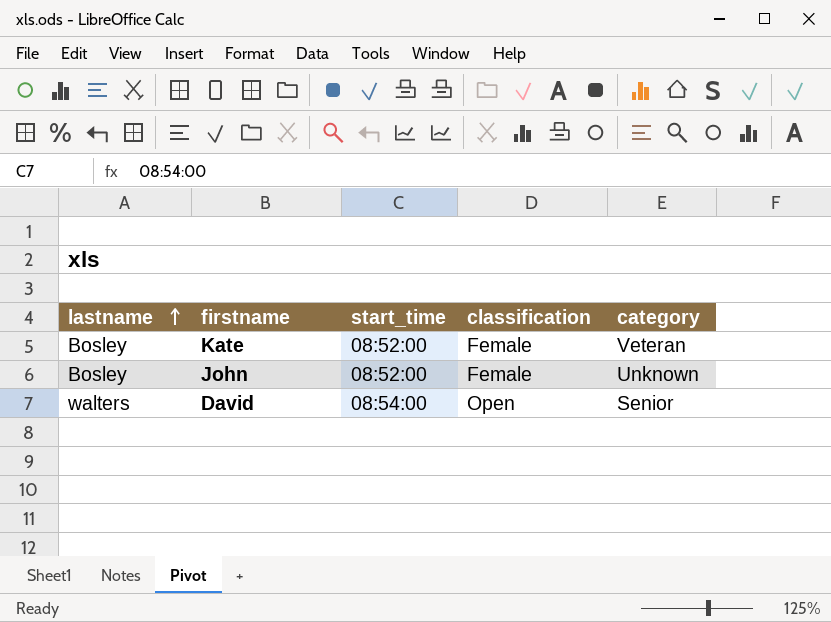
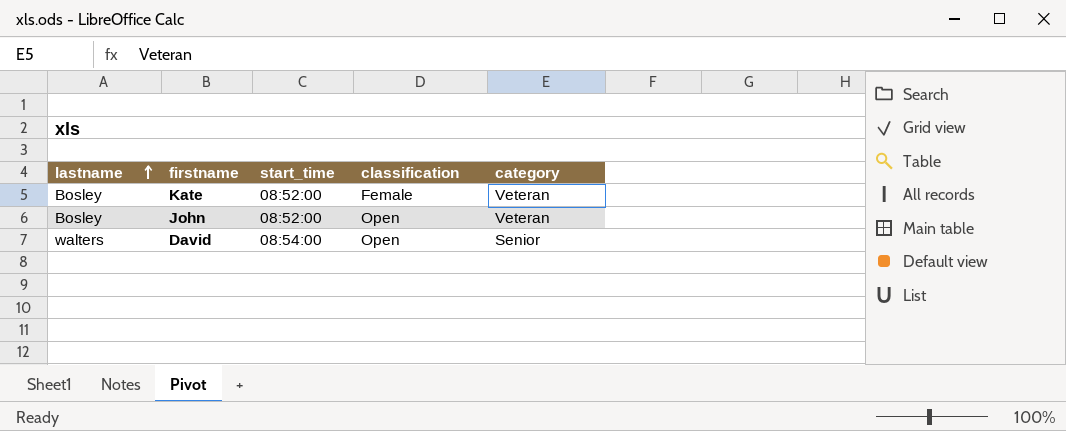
John | classification: Female -> Open
John | category: Unknown -> Veteran

